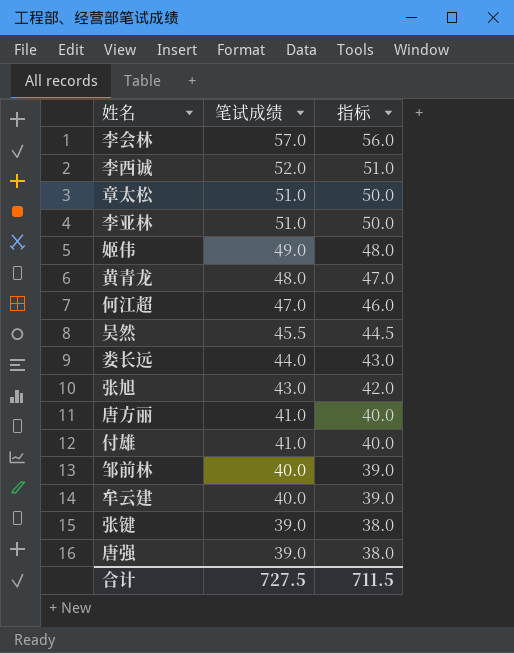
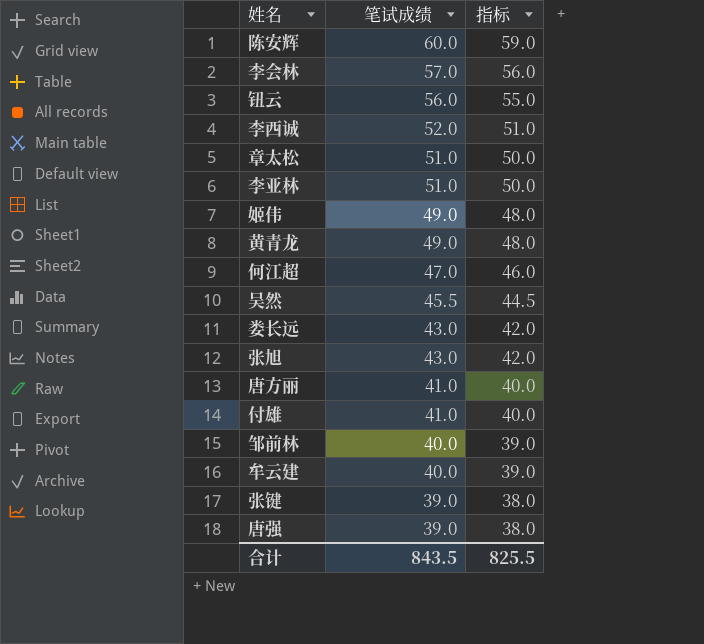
row 陈安辉: none -> 60.0 | 59.0
row 钮云: none -> 56.0 | 55.0
黄青龙 | 笔试成绩: 48.0 -> 49.0
黄青龙 | 指标: 47.0 -> 48.0
娄长远 | 笔试成绩: 44.0 -> 43.0
娄长远 | 指标: 43.0 -> 42.0
合计 | 笔试成绩: 727.5 -> 843.5
合计 | 指标: 711.5 -> 825.5

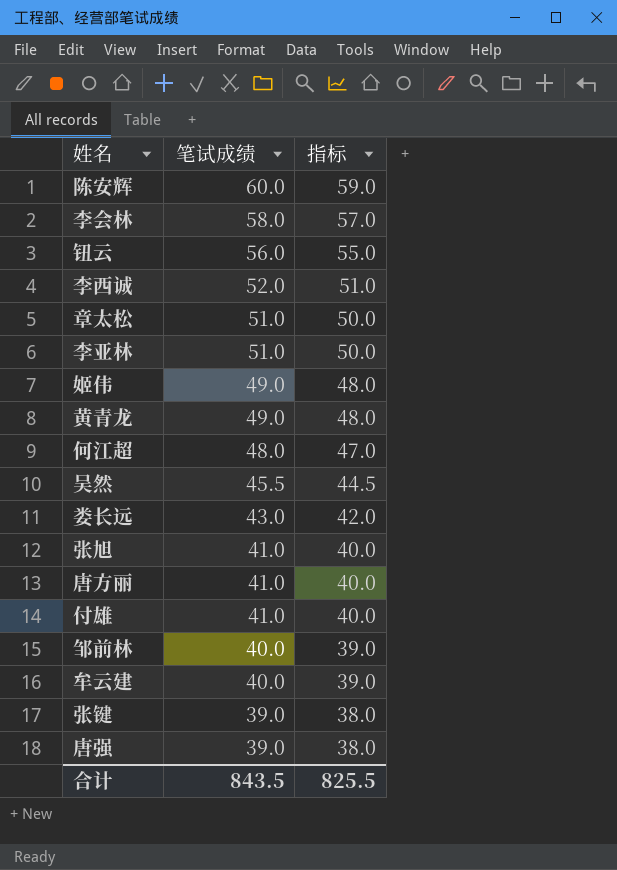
李会林 | 笔试成绩: 57.0 -> 58.0
李会林 | 指标: 56.0 -> 57.0
何江超 | 笔试成绩: 47.0 -> 48.0
何江超 | 指标: 46.0 -> 47.0
张旭 | 笔试成绩: 43.0 -> 41.0
张旭 | 指标: 42.0 -> 40.0

